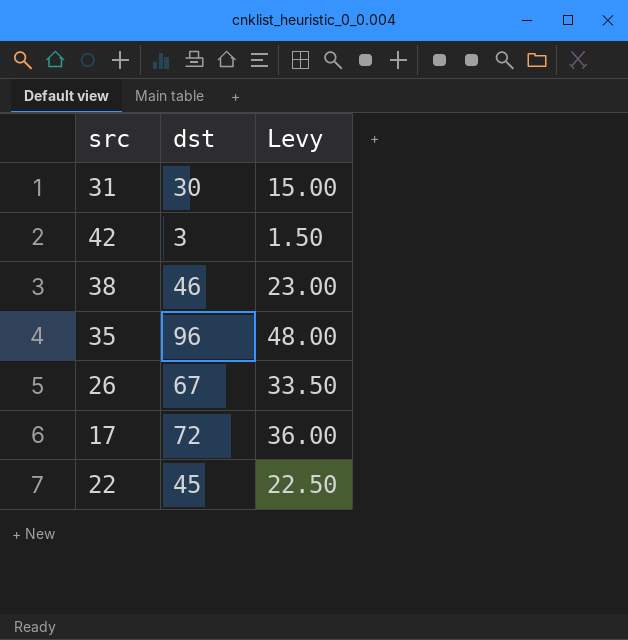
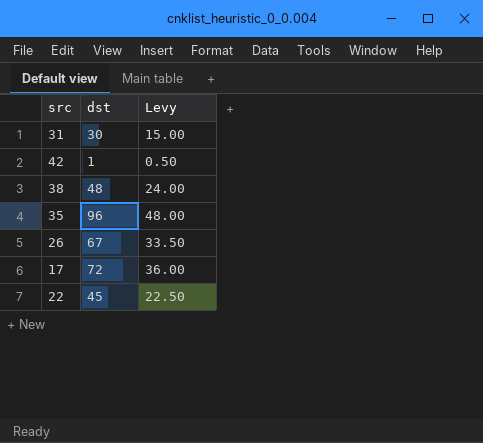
42 | dst: 3 -> 1
42 | Levy: 1.50 -> 0.50
38 | dst: 46 -> 48
38 | Levy: 23.00 -> 24.00

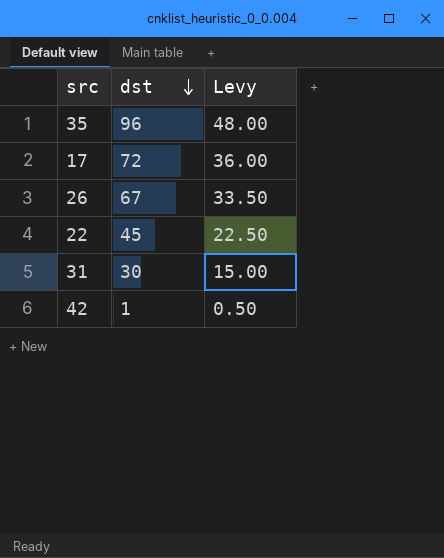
row order: none -> dst descending
row 38: 48 | 24.00 -> none

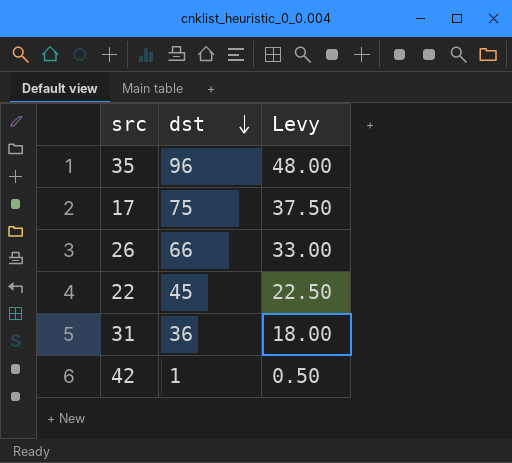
17 | dst: 72 -> 75
17 | Levy: 36.00 -> 37.50
26 | dst: 67 -> 66
26 | Levy: 33.50 -> 33.00
31 | dst: 30 -> 36
31 | Levy: 15.00 -> 18.00

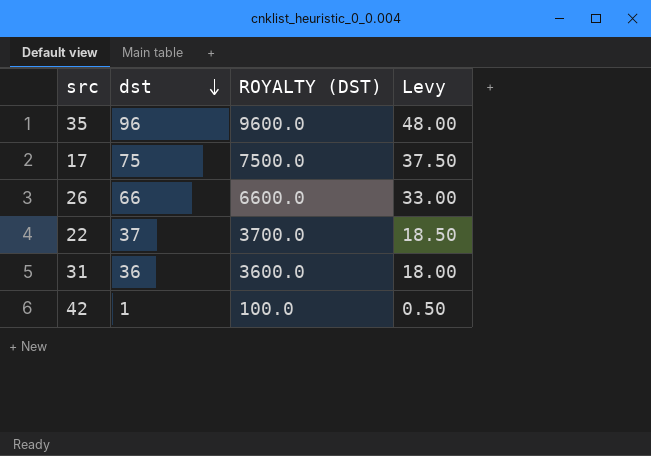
column ROYALTY (DST) | formula: none -> [dst] * 100
22 | dst: 45 -> 37
22 | Levy: 22.50 -> 18.50

